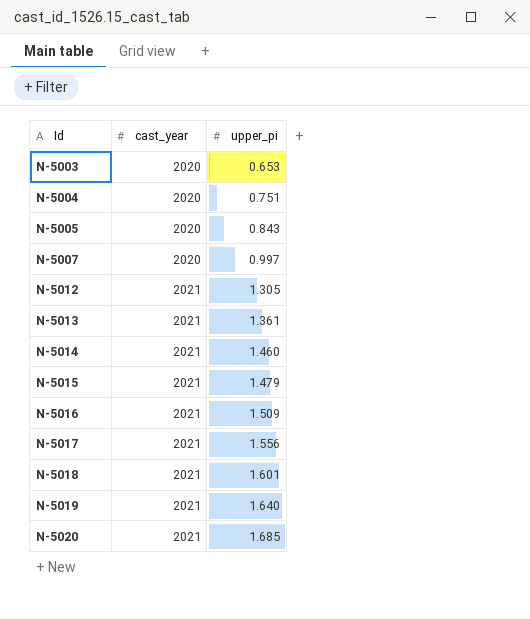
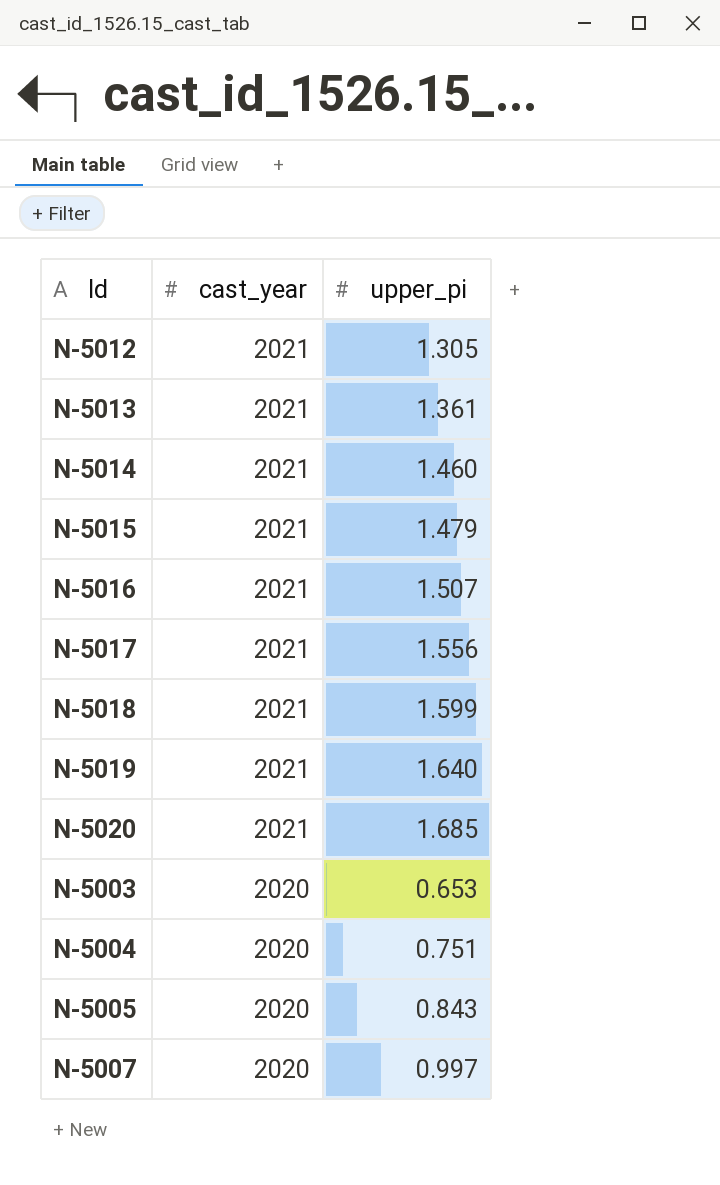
row order: Id ascending -> cast_year descending
N-5016 | upper_pi: 1.509 -> 1.507
N-5018 | upper_pi: 1.601 -> 1.599

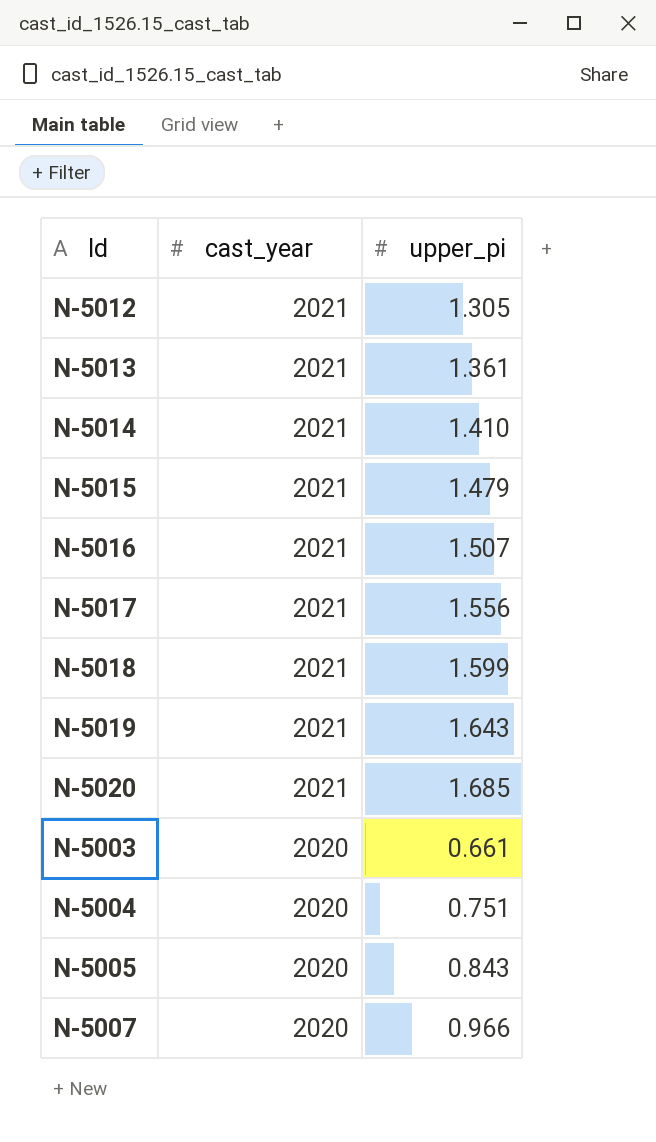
N-5014 | upper_pi: 1.460 -> 1.410
N-5019 | upper_pi: 1.640 -> 1.643
N-5003 | upper_pi: 0.653 -> 0.661
N-5007 | upper_pi: 0.997 -> 0.966

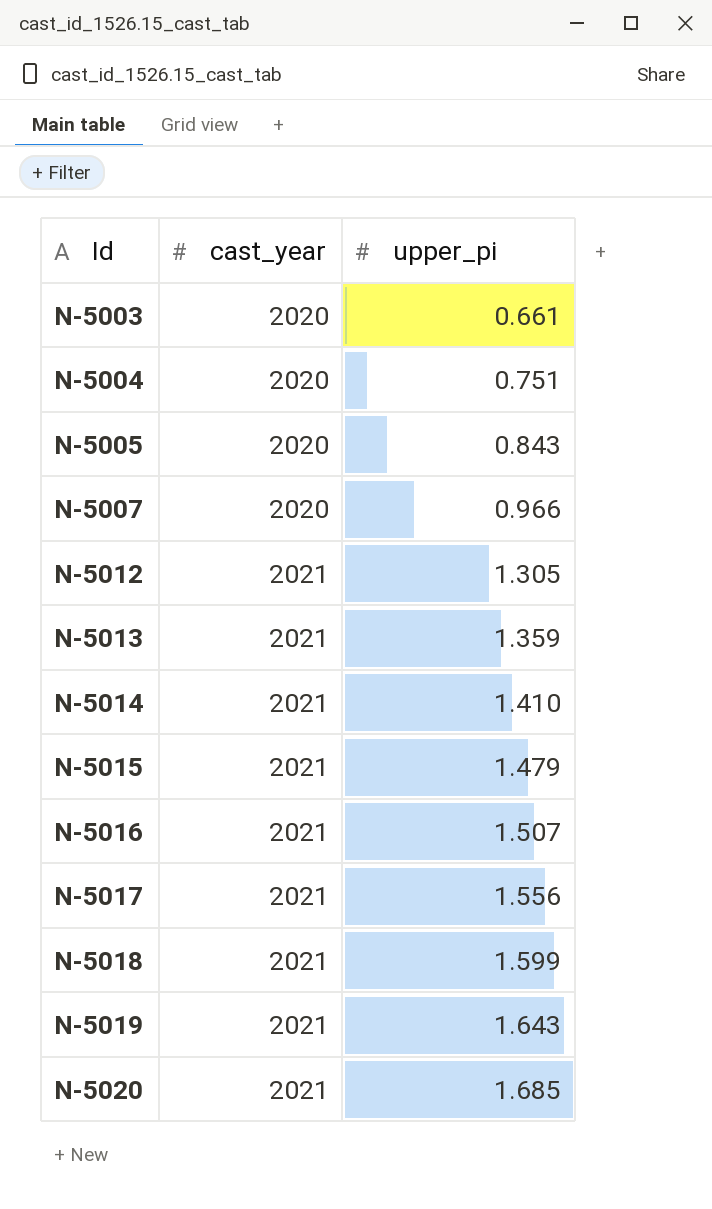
row order: cast_year descending -> Id ascending
N-5013 | upper_pi: 1.361 -> 1.359

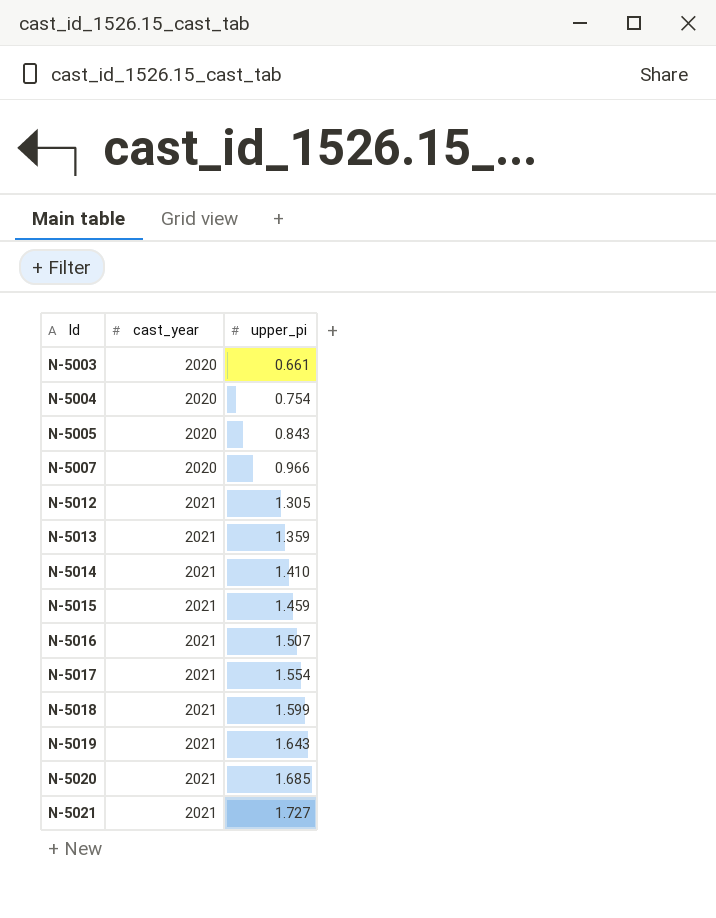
N-5004 | upper_pi: 0.751 -> 0.754
N-5015 | upper_pi: 1.479 -> 1.459
N-5017 | upper_pi: 1.556 -> 1.554
row N-5021: none -> 2021 | 1.727

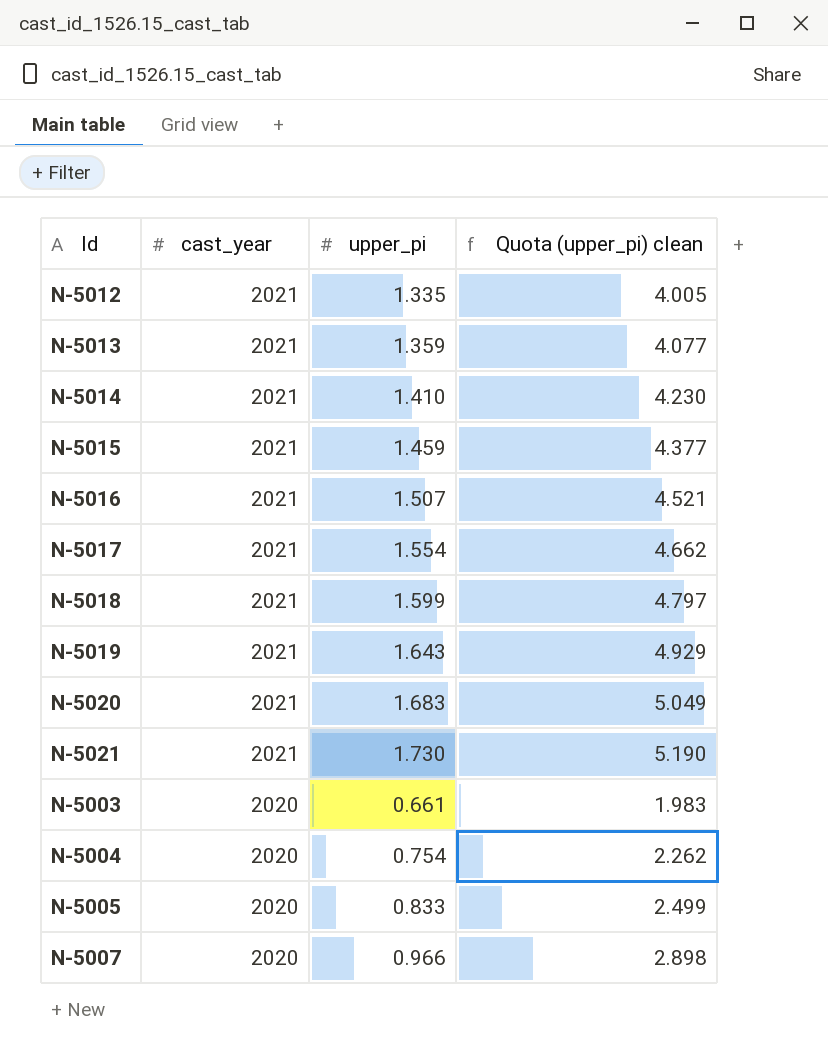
row order: Id ascending -> cast_year descending
column Quota (upper_pi) clean | formula: none -> [upper_pi] * 3
N-5012 | upper_pi: 1.305 -> 1.335
N-5020 | upper_pi: 1.685 -> 1.683
N-5021 | upper_pi: 1.727 -> 1.730
N-5005 | upper_pi: 0.843 -> 0.833

